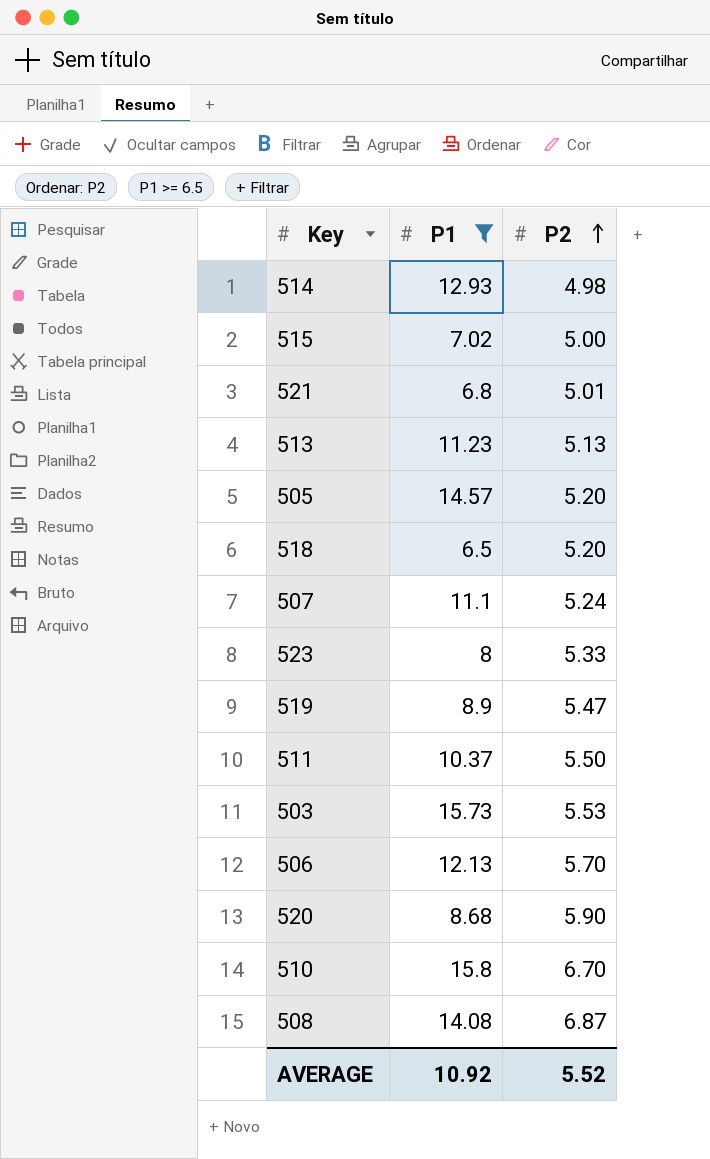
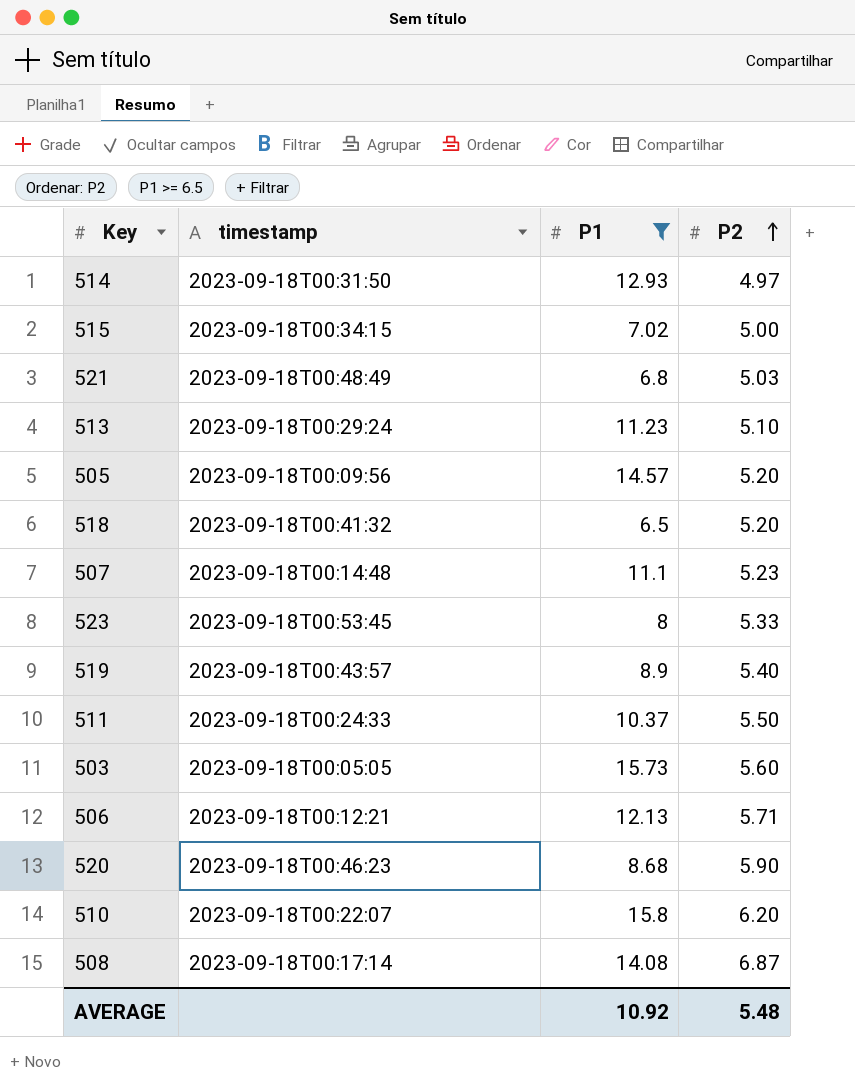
column timestamp | position: none -> 2
514 | P2: 4.98 -> 4.97
521 | P2: 5.01 -> 5.03
513 | P2: 5.13 -> 5.10
507 | P2: 5.24 -> 5.23
519 | P2: 5.47 -> 5.40
503 | P2: 5.53 -> 5.60
506 | P2: 5.70 -> 5.71
510 | P2: 6.70 -> 6.20
AVERAGE | P2: 5.52 -> 5.48

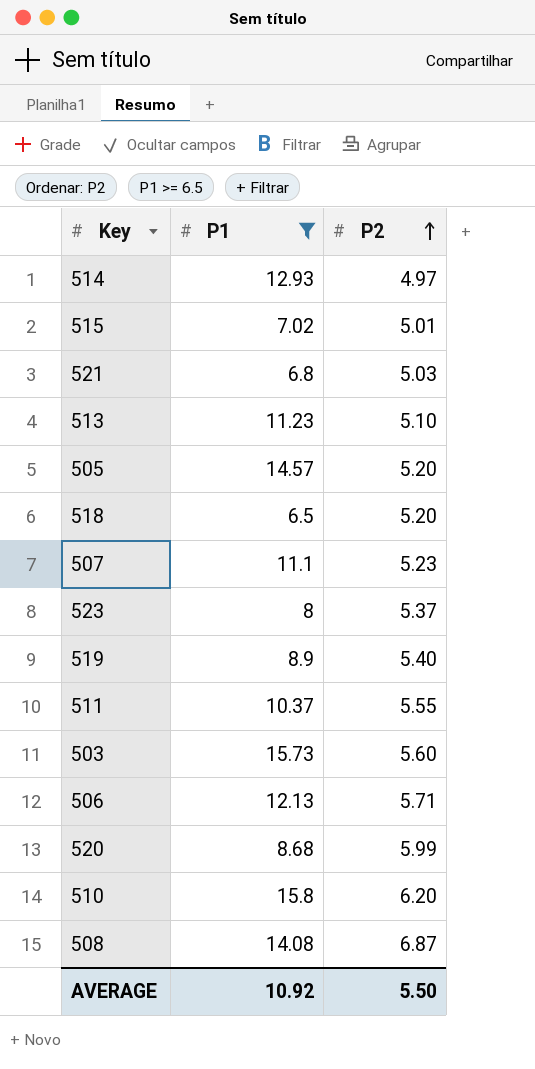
column timestamp | position: 2 -> none
515 | P2: 5.00 -> 5.01
523 | P2: 5.33 -> 5.37
511 | P2: 5.50 -> 5.55
520 | P2: 5.90 -> 5.99
AVERAGE | P2: 5.48 -> 5.50

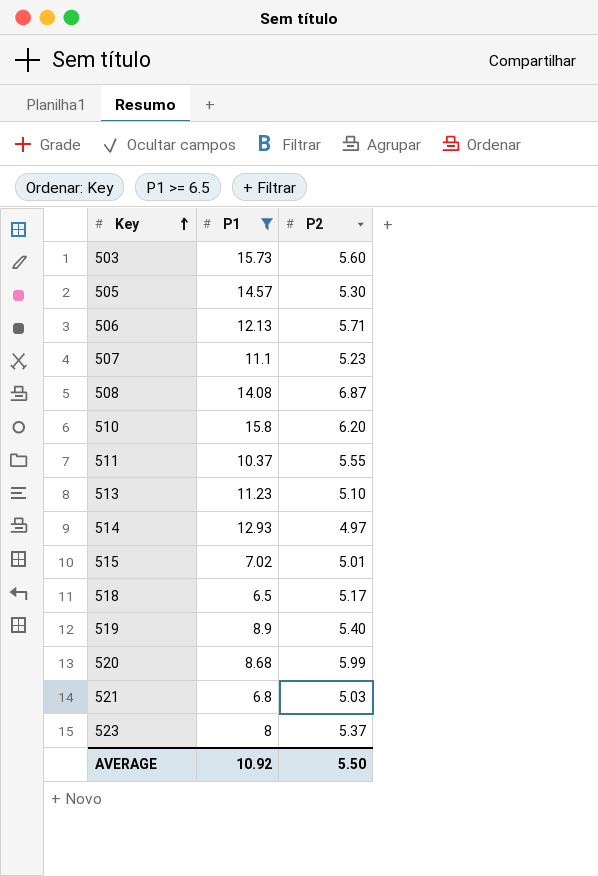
row order: P2 ascending -> Key ascending
505 | P2: 5.20 -> 5.30
518 | P2: 5.20 -> 5.17

